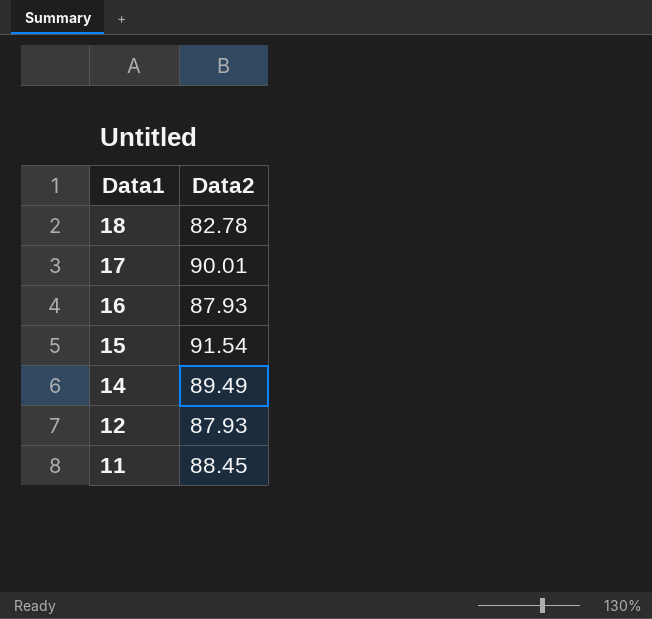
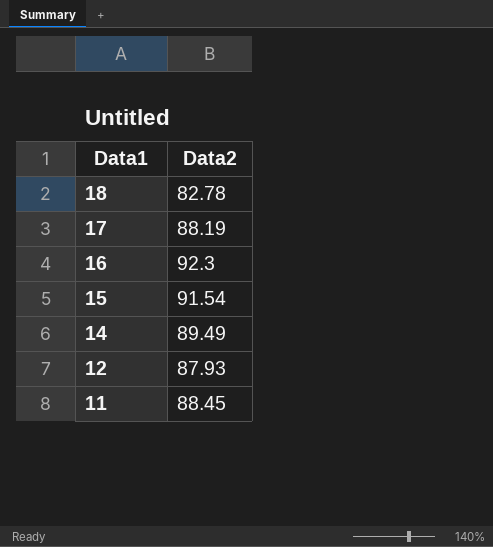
17 | Data2: 90.01 -> 88.19
16 | Data2: 87.93 -> 92.3

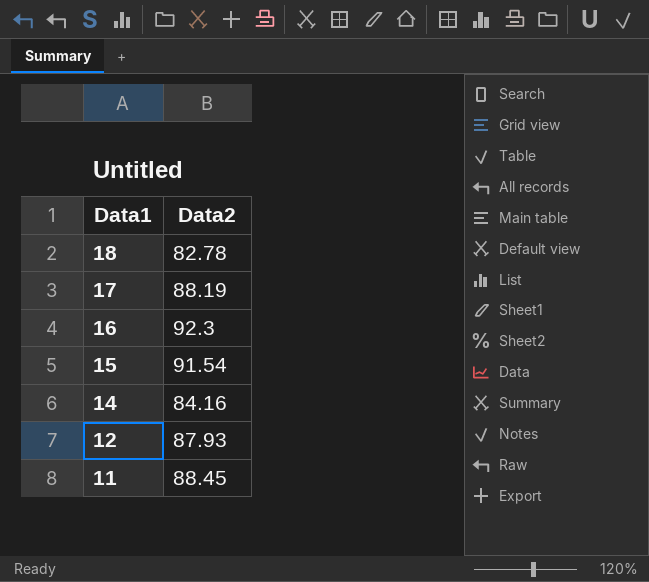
14 | Data2: 89.49 -> 84.16

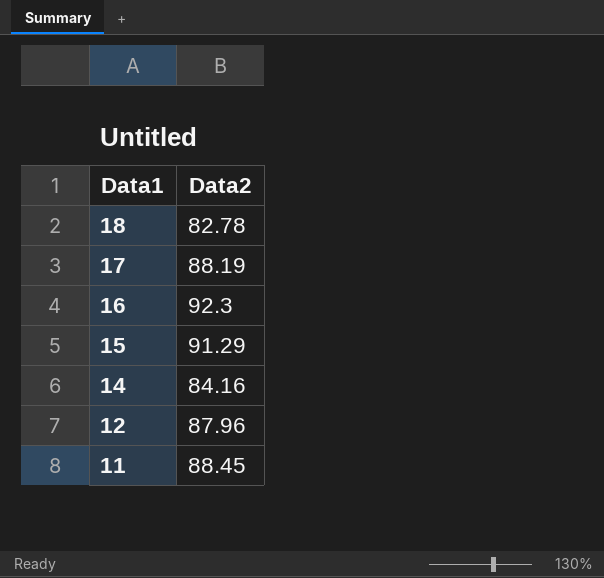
15 | Data2: 91.54 -> 91.29
12 | Data2: 87.93 -> 87.96

